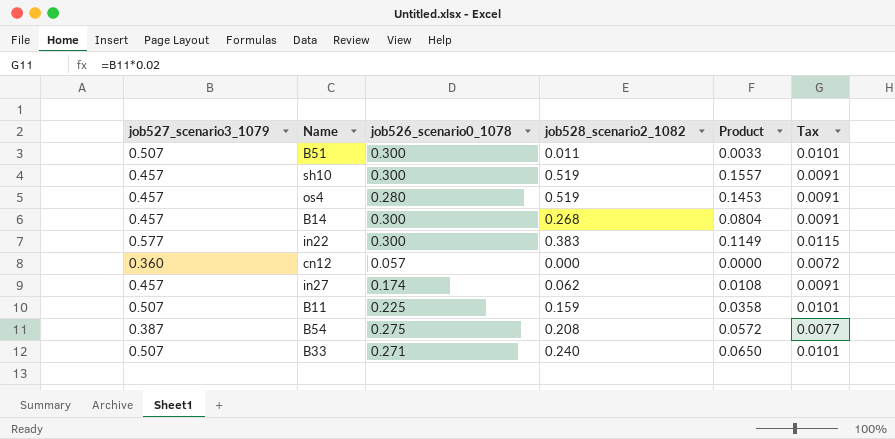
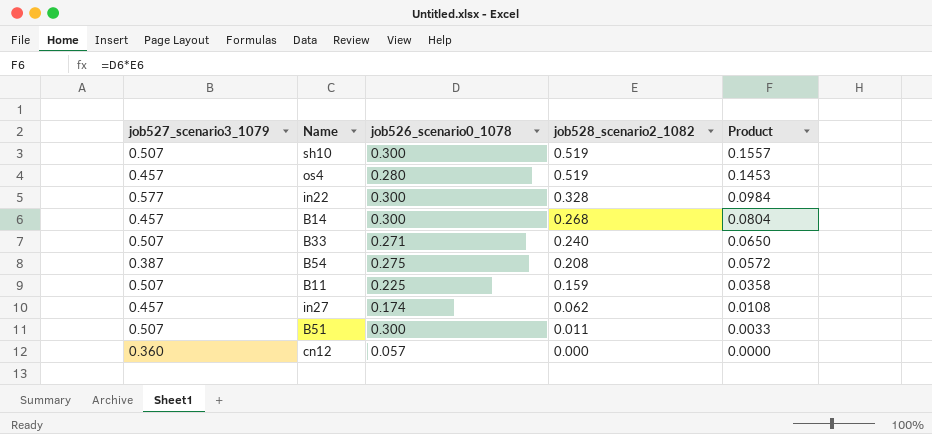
row order: none -> job528_scenario2_1082 descending
column Tax | formula: [job527_scenario3_1079] * 0.02 -> none
sh10 | job527_scenario3_1079: 0.457 -> 0.507
in22 | job528_scenario2_1082: 0.383 -> 0.328
in22 | Product: 0.1149 -> 0.0984

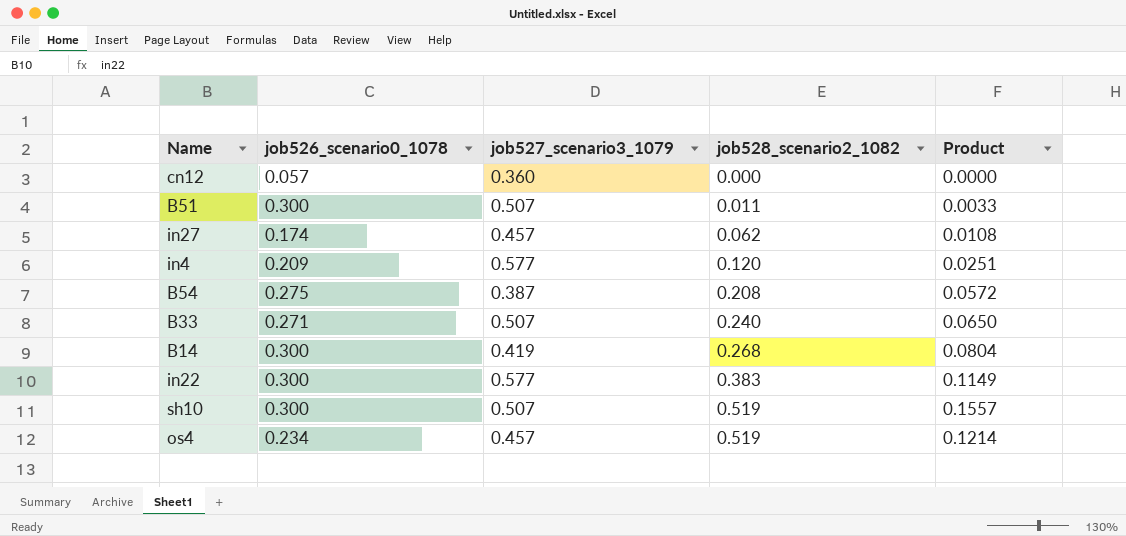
row order: job528_scenario2_1082 descending -> job528_scenario2_1082 ascending
column job527_scenario3_1079 | position: 1 -> 3
row B11: 0.507 | 0.225 | 0.159 | 0.0358 -> none
row in4: none -> 0.209 | 0.577 | 0.120 | 0.0251
B14 | job527_scenario3_1079: 0.457 -> 0.419
in22 | job528_scenario2_1082: 0.328 -> 0.383
in22 | Product: 0.0984 -> 0.1149
os4 | job526_scenario0_1078: 0.280 -> 0.234
os4 | Product: 0.1453 -> 0.1214

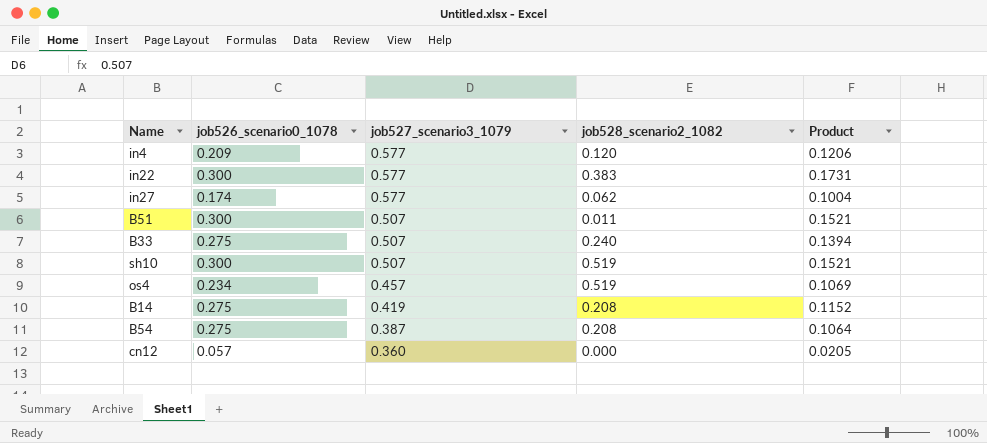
row order: job528_scenario2_1082 ascending -> job527_scenario3_1079 descending
column Product | formula: [job526_scenario0_1078] * [job528_scenario2_1082] -> [job526_scenario0_1078] * [job527_scenario3_1079]
in27 | job527_scenario3_1079: 0.457 -> 0.577
B33 | job526_scenario0_1078: 0.271 -> 0.275
B14 | job526_scenario0_1078: 0.300 -> 0.275
B14 | job528_scenario2_1082: 0.268 -> 0.208

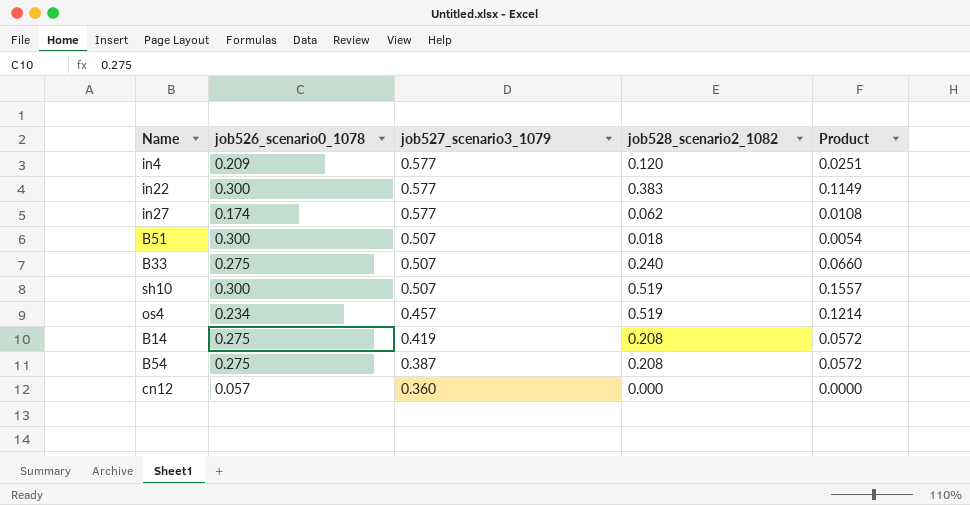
column Product | formula: [job526_scenario0_1078] * [job527_scenario3_1079] -> [job526_scenario0_1078] * [job528_scenario2_1082]
B51 | job528_scenario2_1082: 0.011 -> 0.018

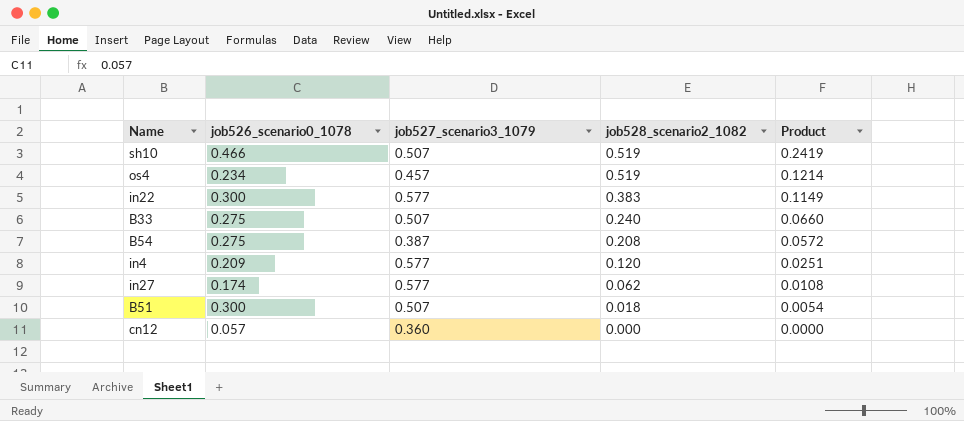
row order: job527_scenario3_1079 descending -> job528_scenario2_1082 descending
row B14: 0.275 | 0.419 | 0.208 | 0.0572 -> none
sh10 | job526_scenario0_1078: 0.300 -> 0.466
sh10 | Product: 0.1557 -> 0.2419

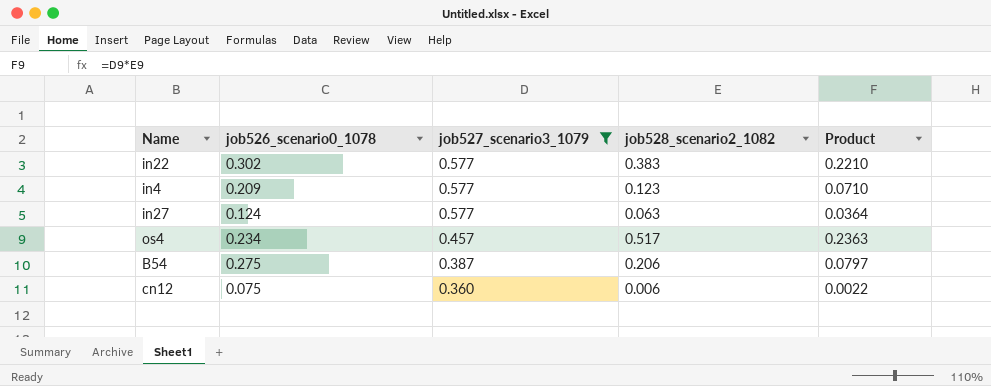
filter: none -> job527_scenario3_1079 != 0.507
row order: job528_scenario2_1082 descending -> job527_scenario3_1079 descending
column Product | formula: [job526_scenario0_1078] * [job528_scenario2_1082] -> [job527_scenario3_1079] * [job528_scenario2_1082]
in22 | job526_scenario0_1078: 0.300 -> 0.302
in4 | job528_scenario2_1082: 0.120 -> 0.123
in27 | job526_scenario0_1078: 0.174 -> 0.124
in27 | job528_scenario2_1082: 0.062 -> 0.063
os4 | job528_scenario2_1082: 0.519 -> 0.517
B54 | job528_scenario2_1082: 0.208 -> 0.206
cn12 | job526_scenario0_1078: 0.057 -> 0.075
cn12 | job528_scenario2_1082: 0.000 -> 0.006

